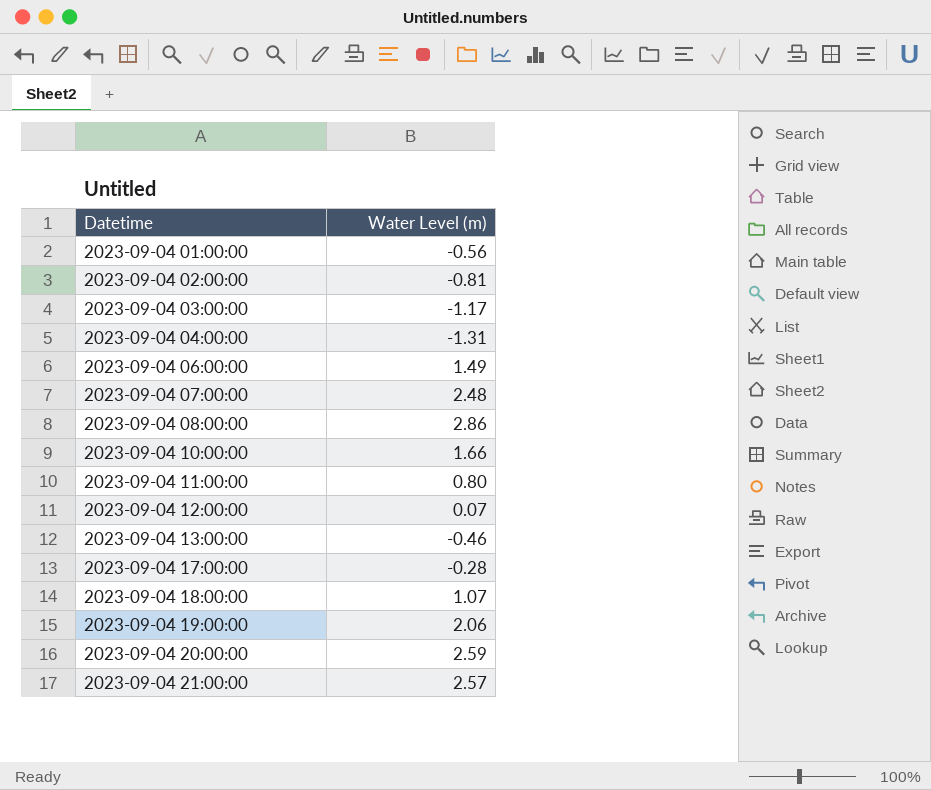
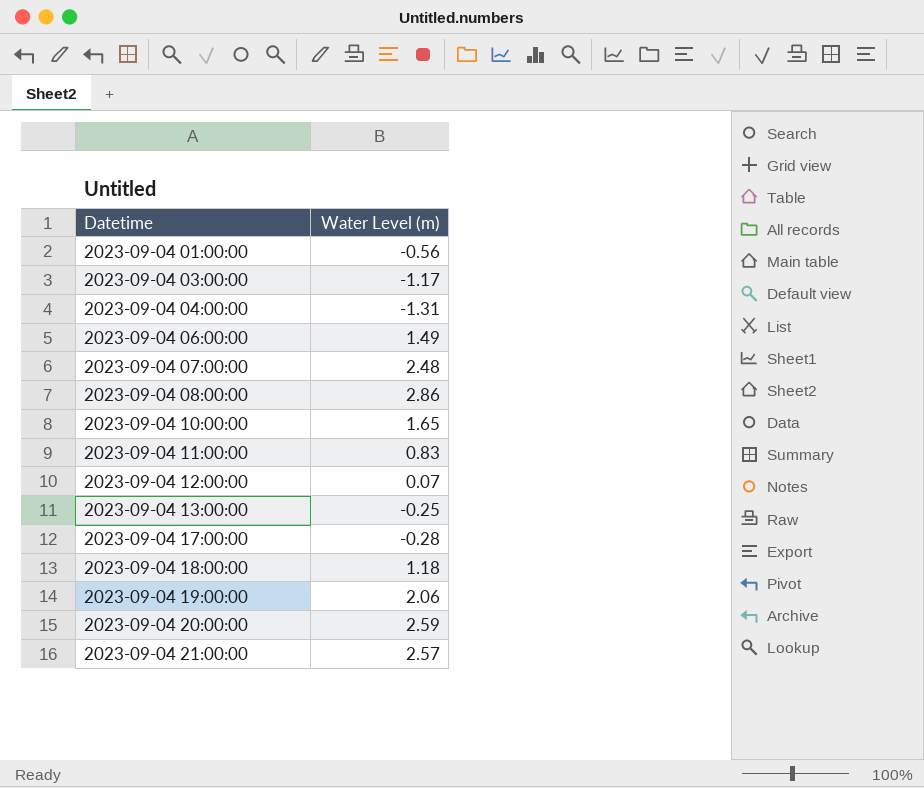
row 2023-09-04 02:00:00: -0.81 -> none
2023-09-04 10:00:00 | Water Level (m): 1.66 -> 1.65
2023-09-04 11:00:00 | Water Level (m): 0.80 -> 0.83
2023-09-04 13:00:00 | Water Level (m): -0.46 -> -0.25
2023-09-04 18:00:00 | Water Level (m): 1.07 -> 1.18

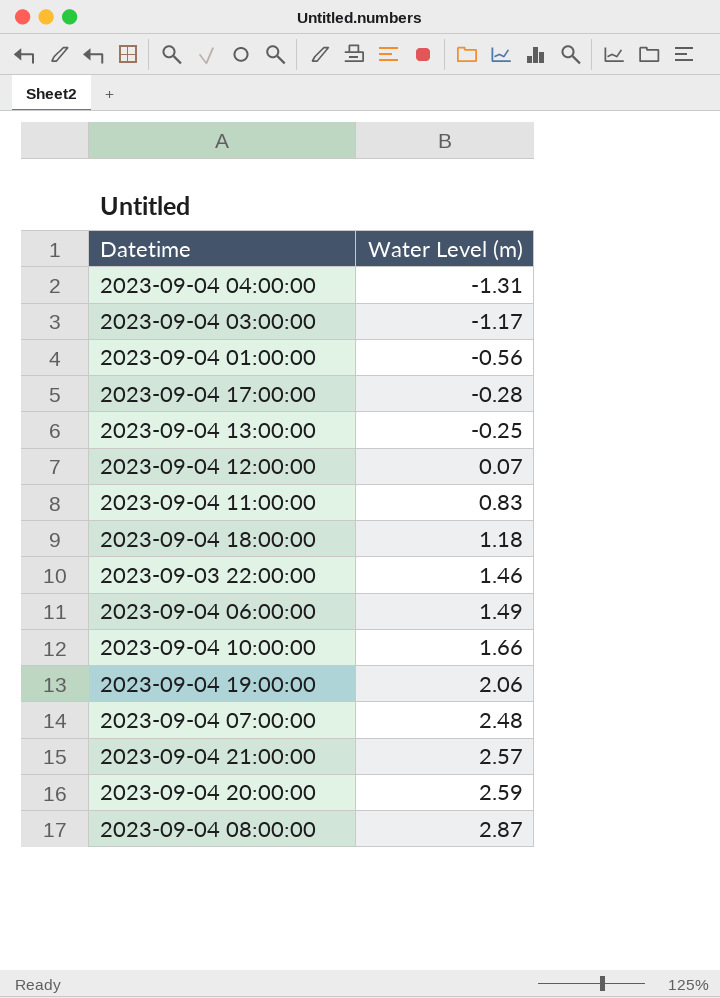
row order: Datetime ascending -> Water Level (m) ascending
row 2023-09-03 22:00:00: none -> 1.46
2023-09-04 10:00:00 | Water Level (m): 1.65 -> 1.66
2023-09-04 08:00:00 | Water Level (m): 2.86 -> 2.87

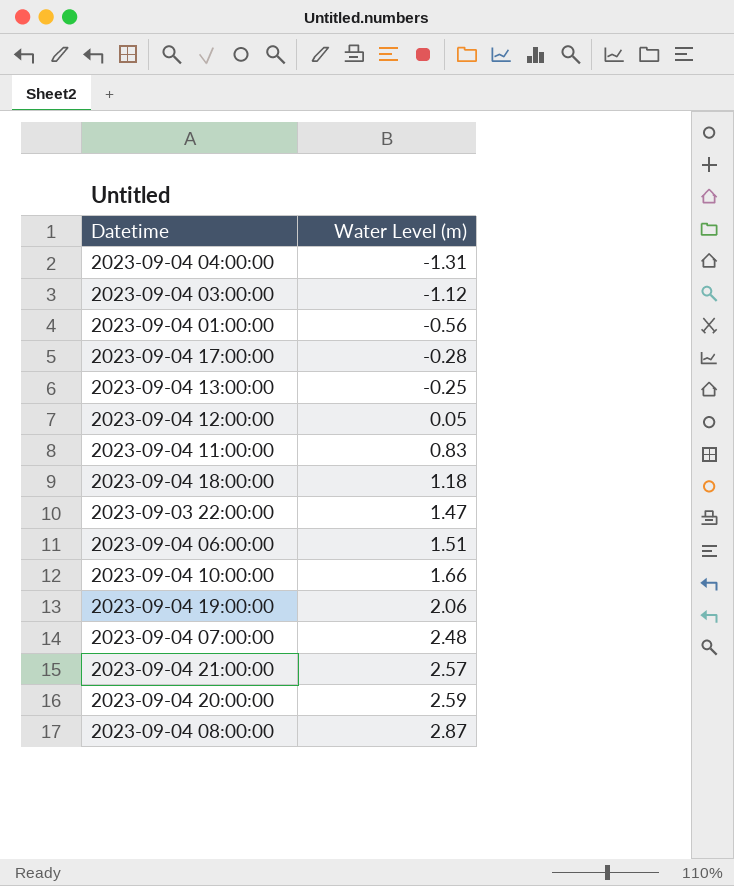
2023-09-04 03:00:00 | Water Level (m): -1.17 -> -1.12
2023-09-04 12:00:00 | Water Level (m): 0.07 -> 0.05
2023-09-03 22:00:00 | Water Level (m): 1.46 -> 1.47
2023-09-04 06:00:00 | Water Level (m): 1.49 -> 1.51

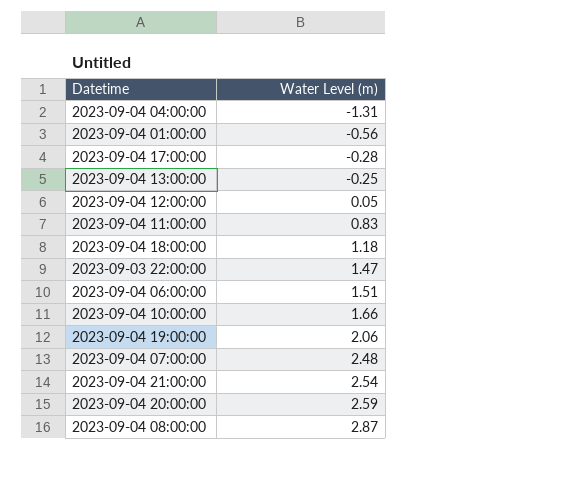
row 2023-09-04 03:00:00: -1.12 -> none
2023-09-04 21:00:00 | Water Level (m): 2.57 -> 2.54

